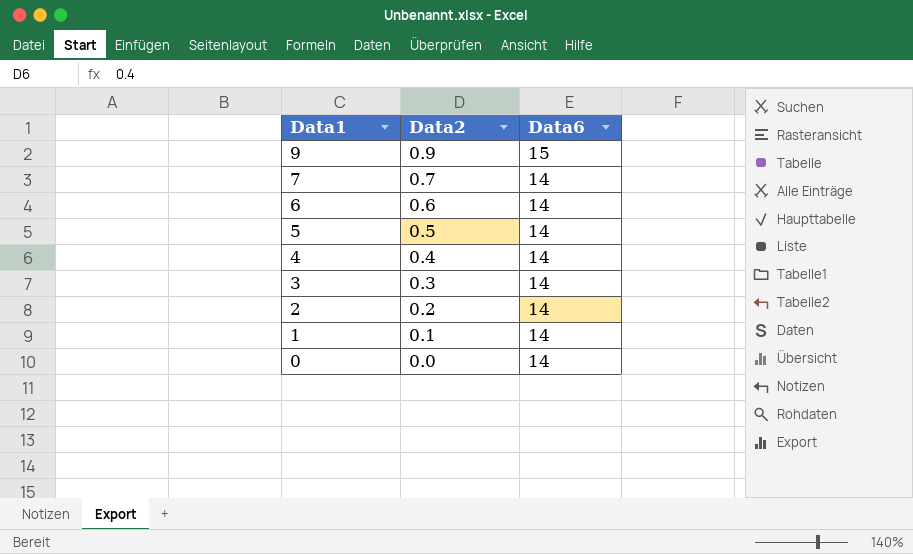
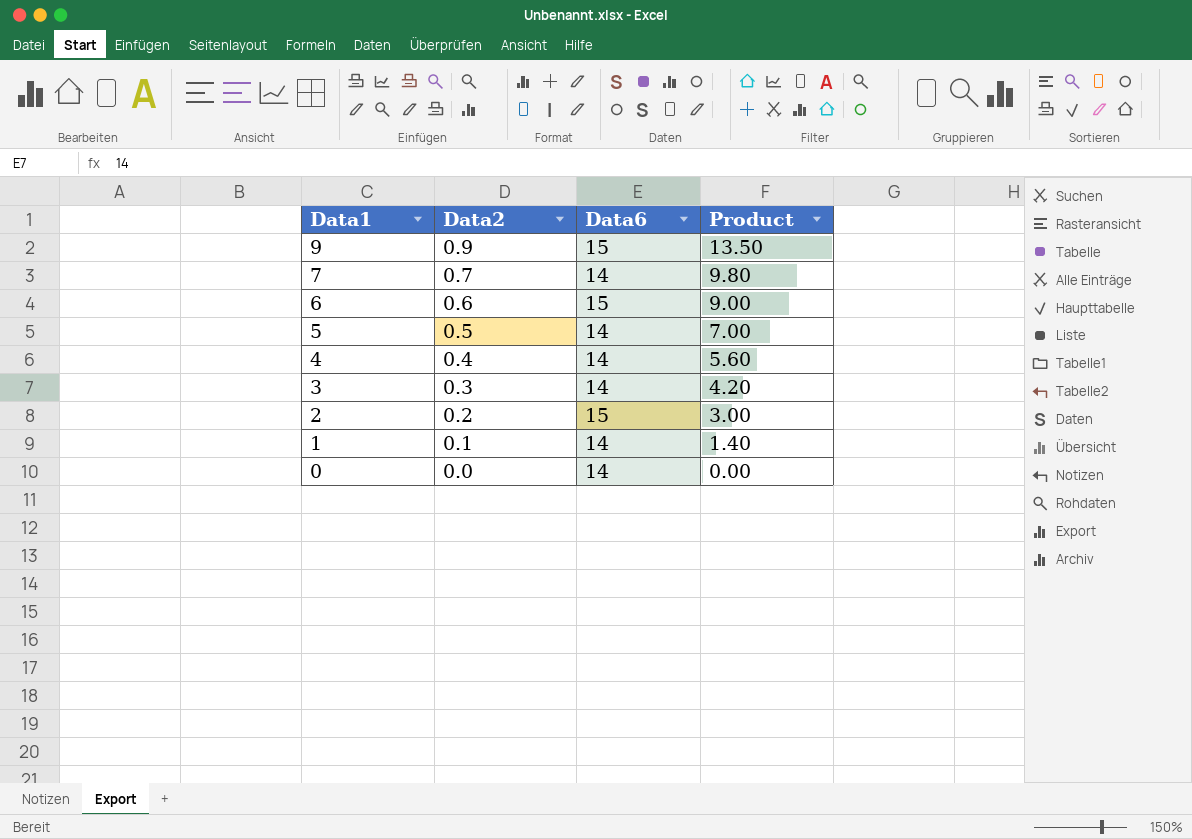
column Product | formula: none -> [Data2] * [Data6]
6 | Data6: 14 -> 15
2 | Data6: 14 -> 15

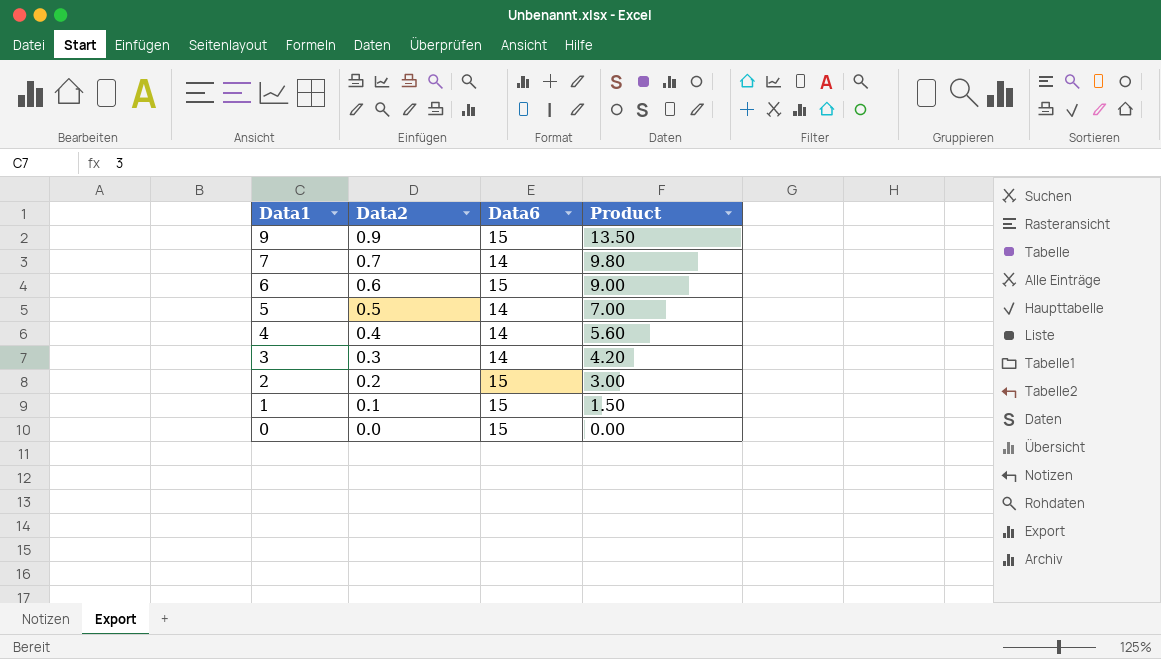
1 | Data6: 14 -> 15
1 | Product: 1.40 -> 1.50
0 | Data6: 14 -> 15

